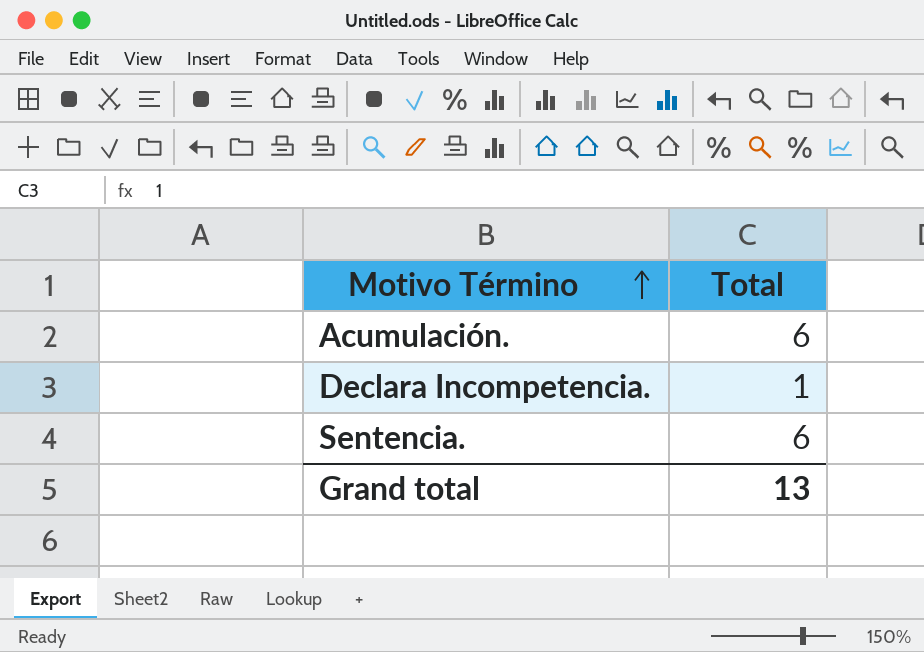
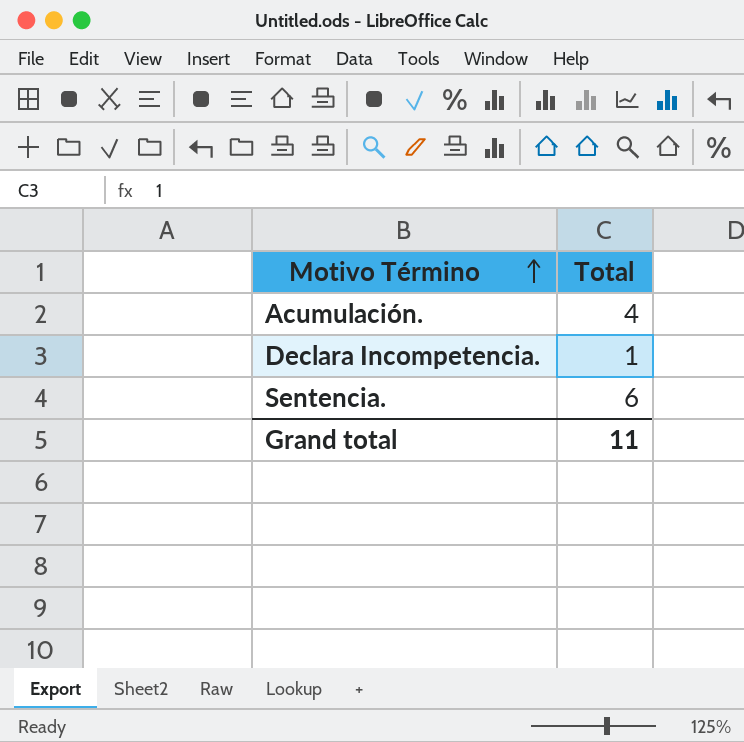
Acumulación. | Total: 6 -> 4
Grand total | Total: 13 -> 11

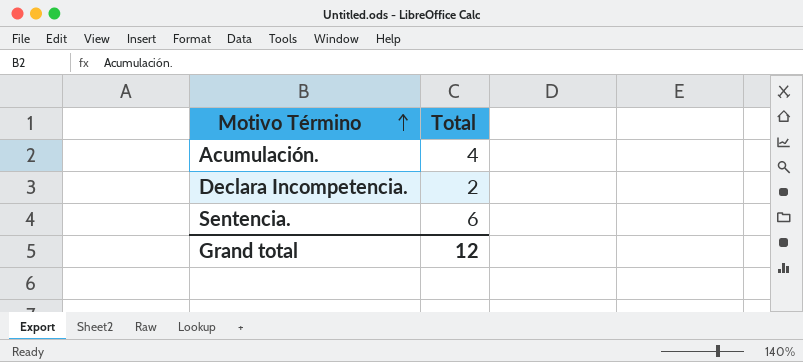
Declara Incompetencia. | Total: 1 -> 2
Grand total | Total: 11 -> 12

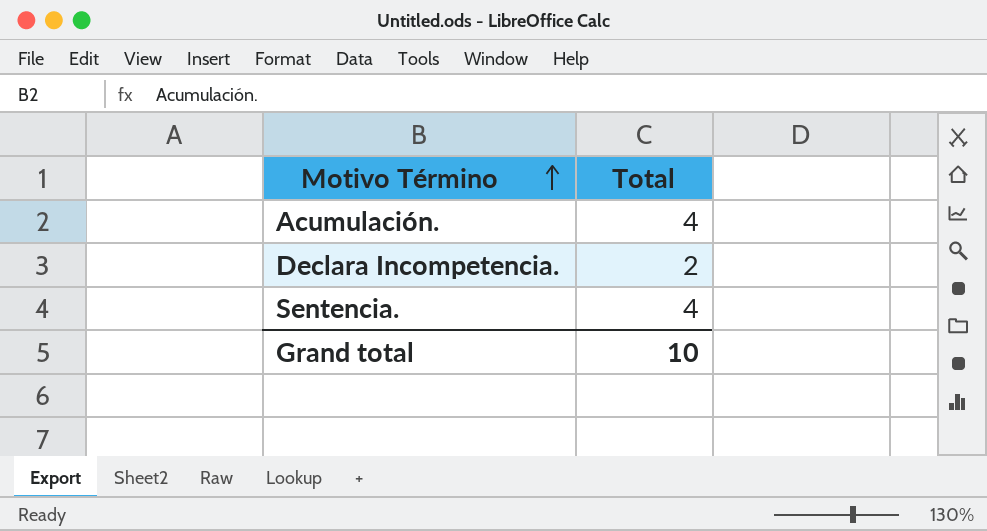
Sentencia. | Total: 6 -> 4
Grand total | Total: 12 -> 10

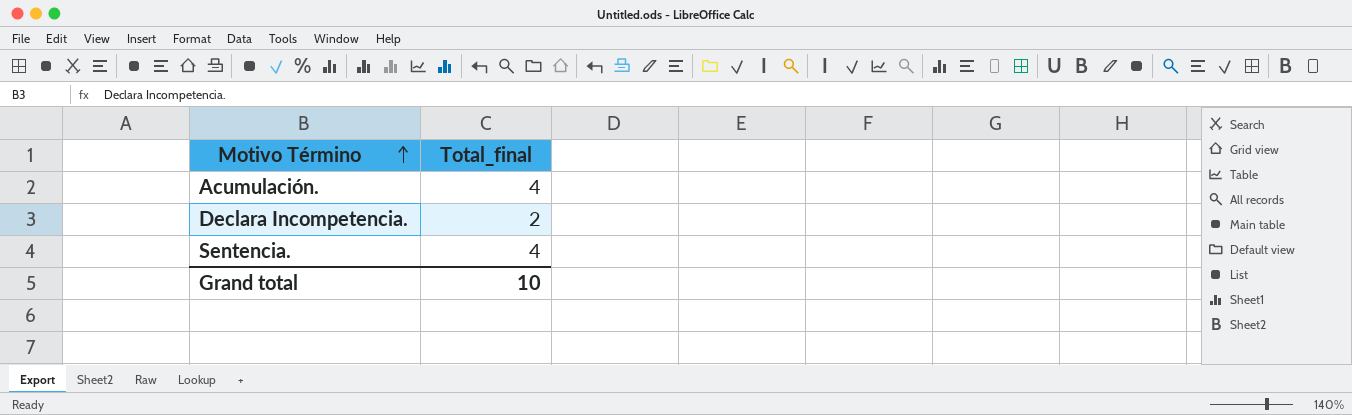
column name: Total -> Total_final

